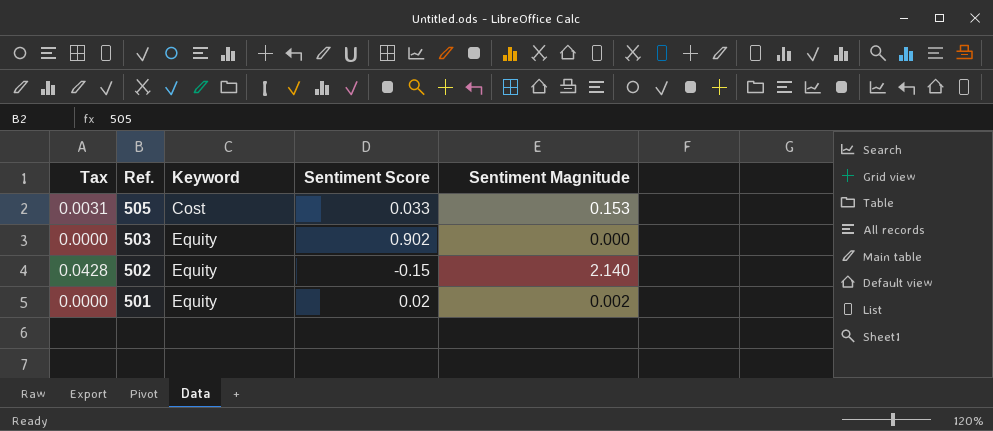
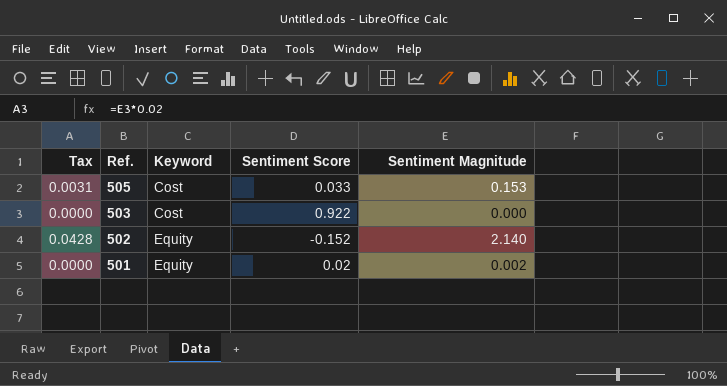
503 | Keyword: Equity -> Cost
503 | Sentiment Score: 0.902 -> 0.922
502 | Sentiment Score: -0.15 -> -0.152

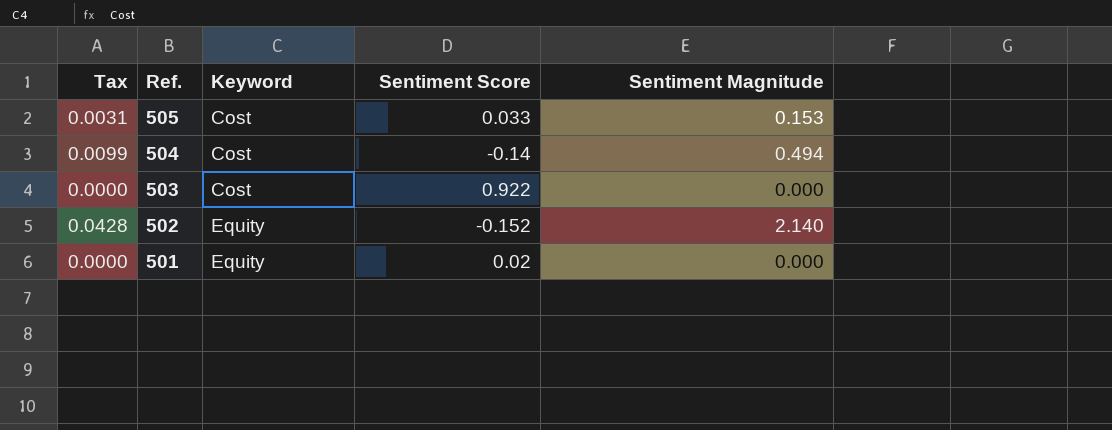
row 504: none -> 0.0099 | Cost | -0.14 | 0.494
501 | Sentiment Magnitude: 0.002 -> 0.000

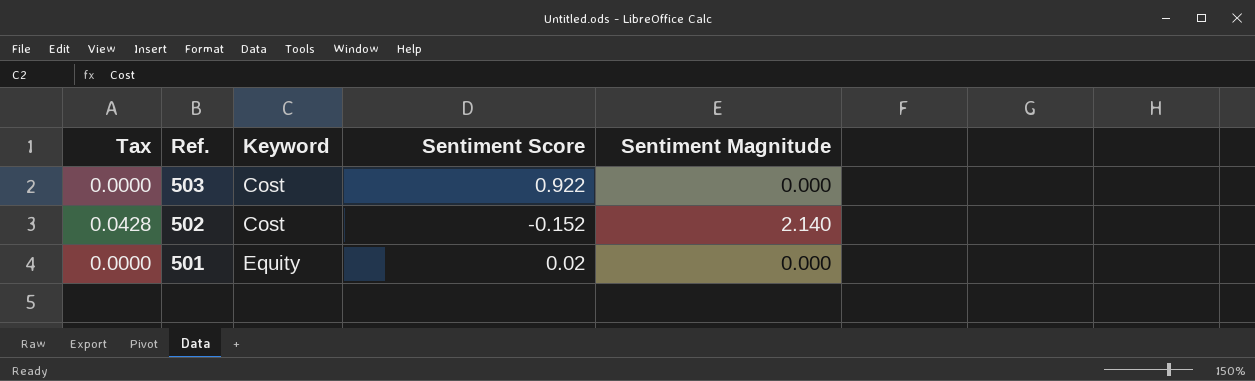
row 505: 0.0031 | Cost | 0.033 | 0.153 -> none
row 504: 0.0099 | Cost | -0.14 | 0.494 -> none
502 | Keyword: Equity -> Cost

